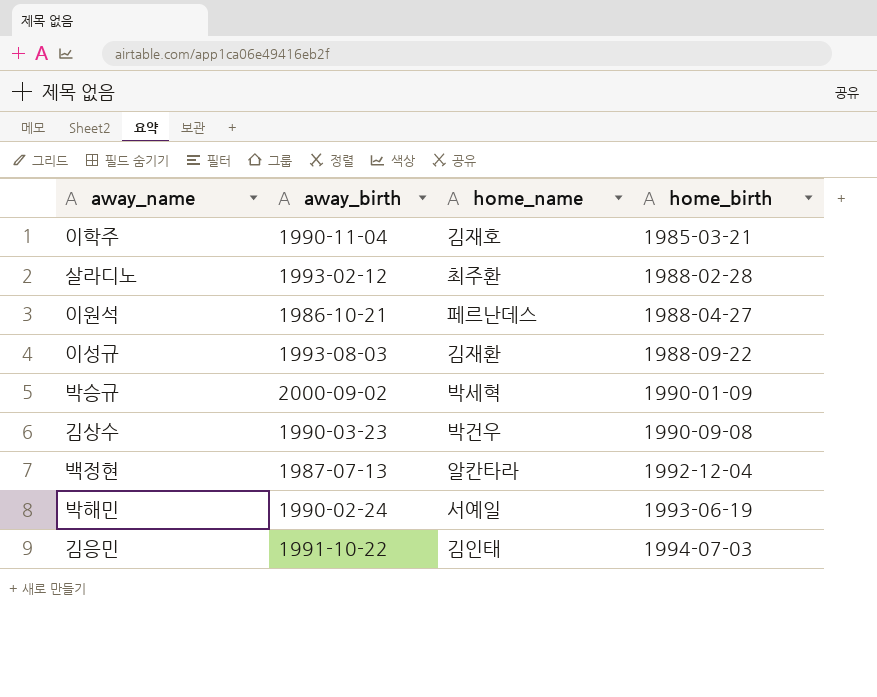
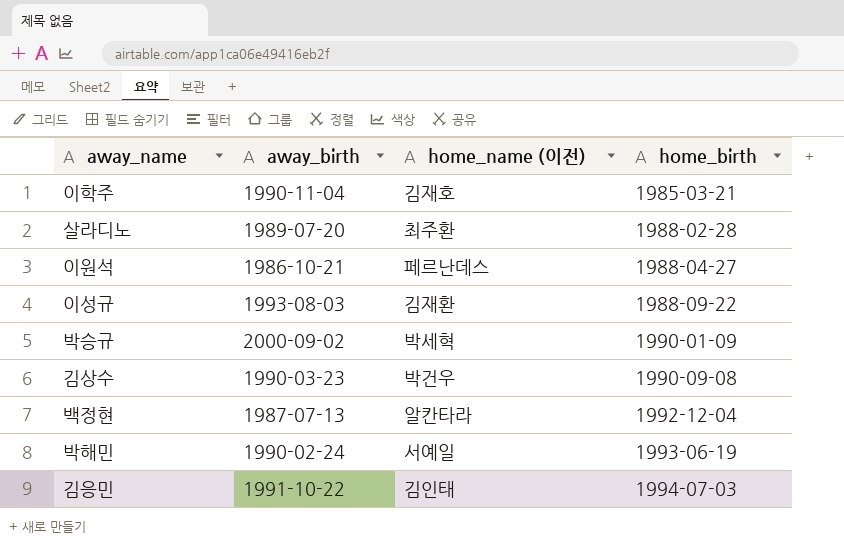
column name: home_name -> home_name (이전)
살라디노 | away_birth: 1993-02-12 -> 1989-07-20

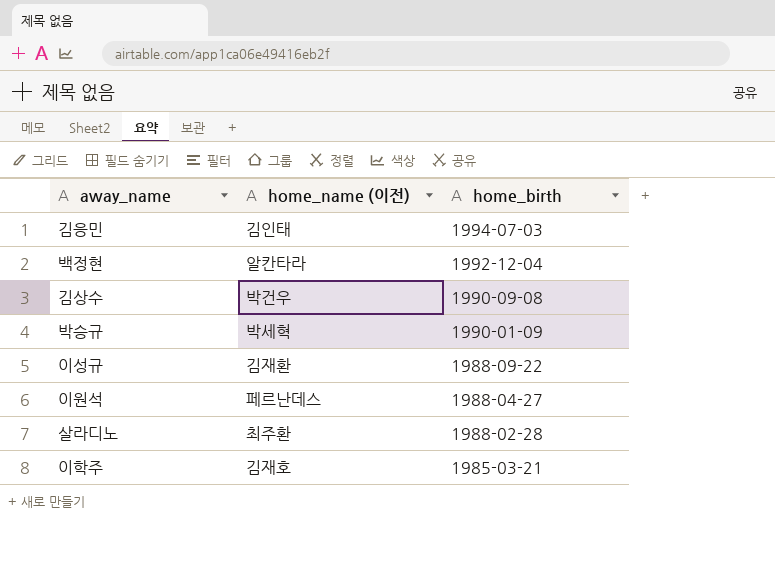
row order: home_birth ascending -> home_birth descending
column away_birth | position: 2 -> none
row 박해민: 1990-02-24 | 서예일 | 1993-06-19 -> none

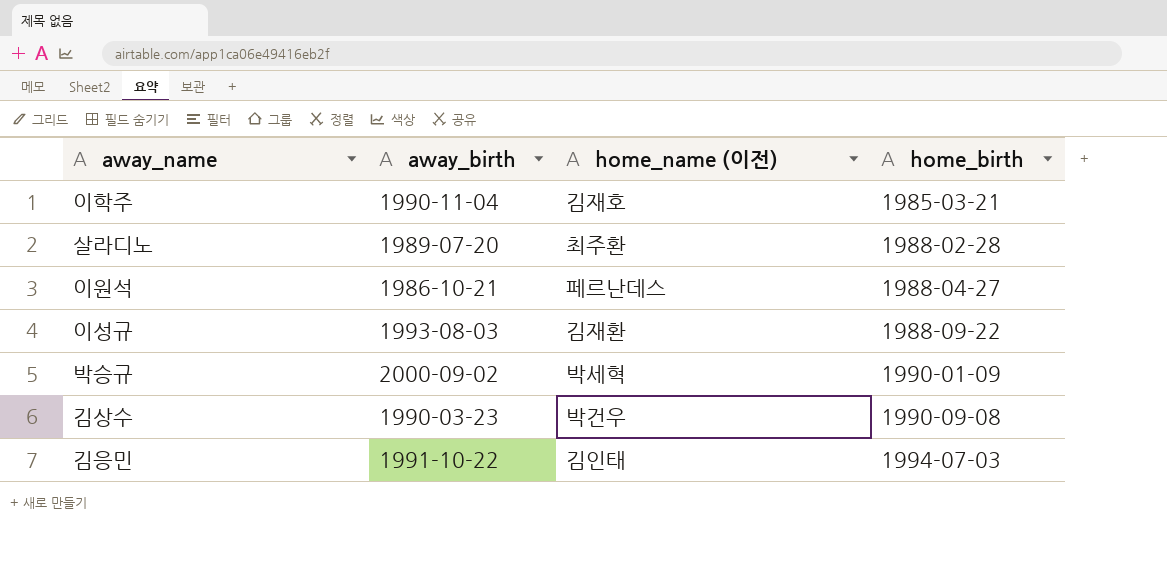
row order: home_birth descending -> home_birth ascending
column away_birth | position: none -> 2
row 백정현: 알칸타라 | 1992-12-04 -> none

